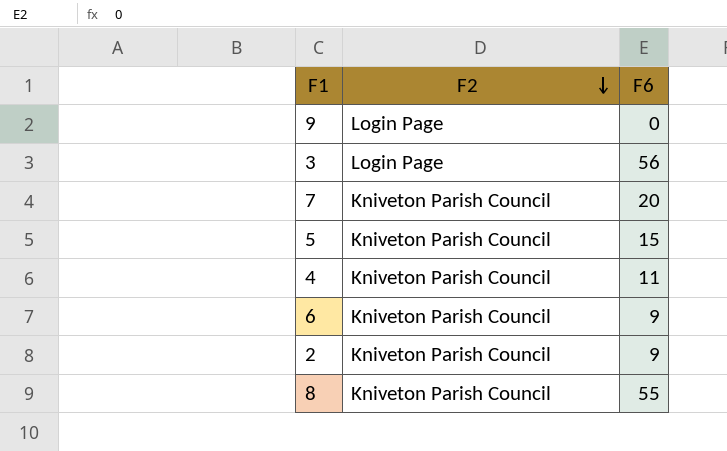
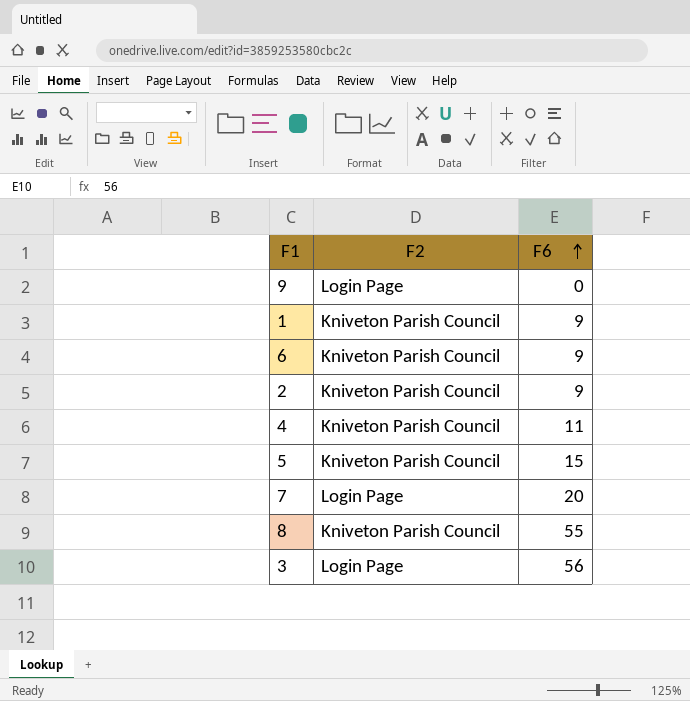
row order: F2 descending -> F6 ascending
row 1: none -> Kniveton Parish Council | 9
7 | F2: Kniveton Parish Council -> Login Page

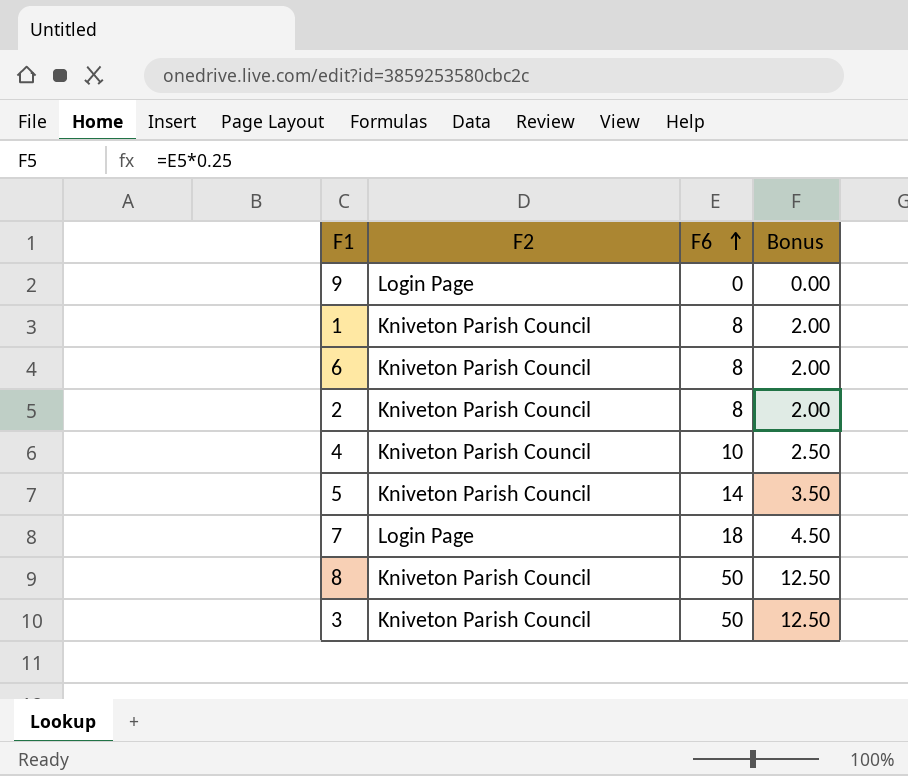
column Bonus | formula: none -> [F6] * 0.25
1 | F6: 9 -> 8
6 | F6: 9 -> 8
2 | F6: 9 -> 8
4 | F6: 11 -> 10
5 | F6: 15 -> 14
7 | F6: 20 -> 18
8 | F6: 55 -> 50
3 | F2: Login Page -> Kniveton Parish Council
3 | F6: 56 -> 50

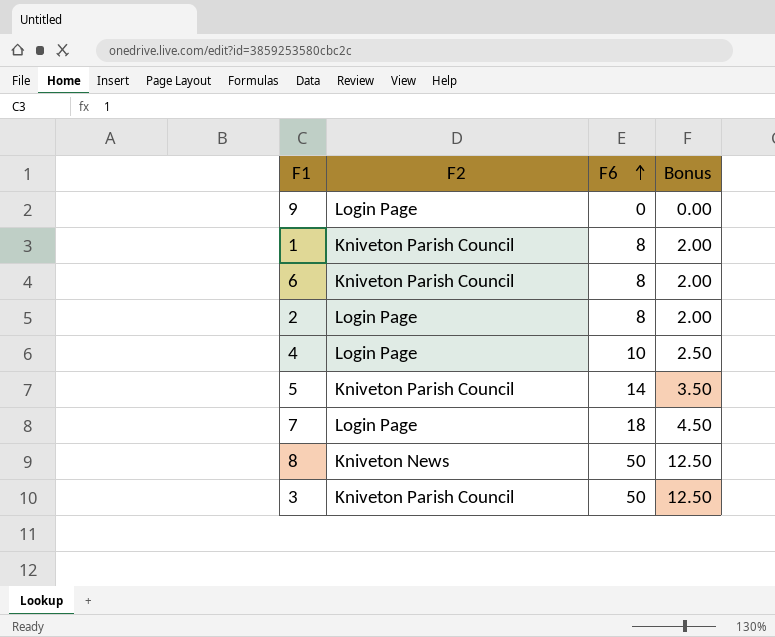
2 | F2: Kniveton Parish Council -> Login Page
4 | F2: Kniveton Parish Council -> Login Page
8 | F2: Kniveton Parish Council -> Kniveton News

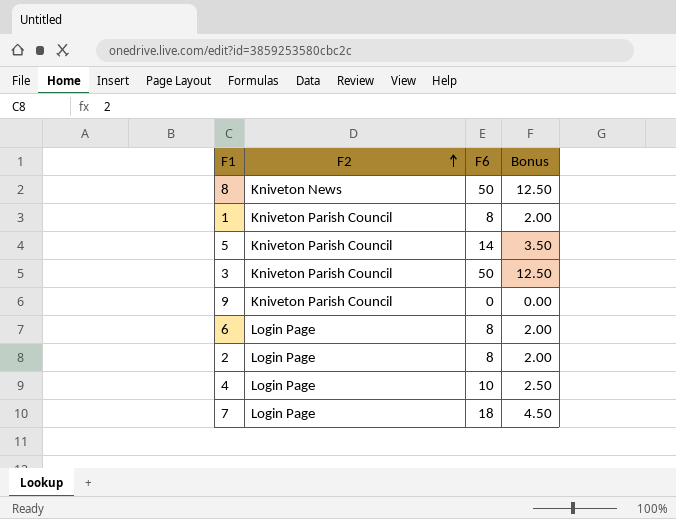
row order: F6 ascending -> F2 ascending
9 | F2: Login Page -> Kniveton Parish Council
6 | F2: Kniveton Parish Council -> Login Page

